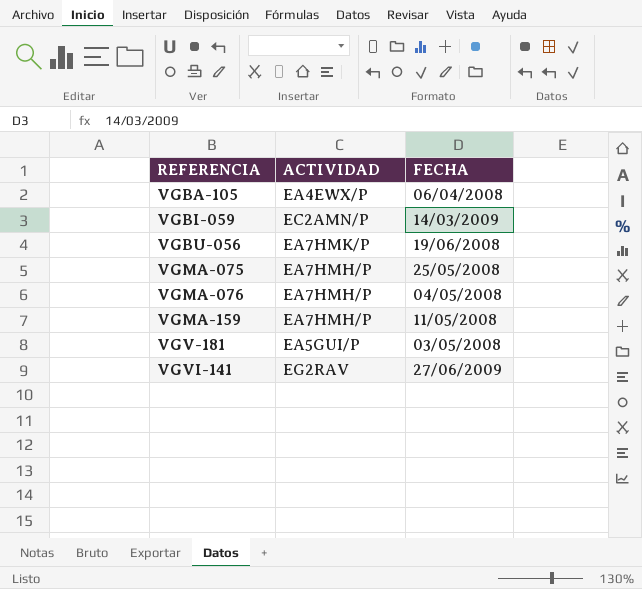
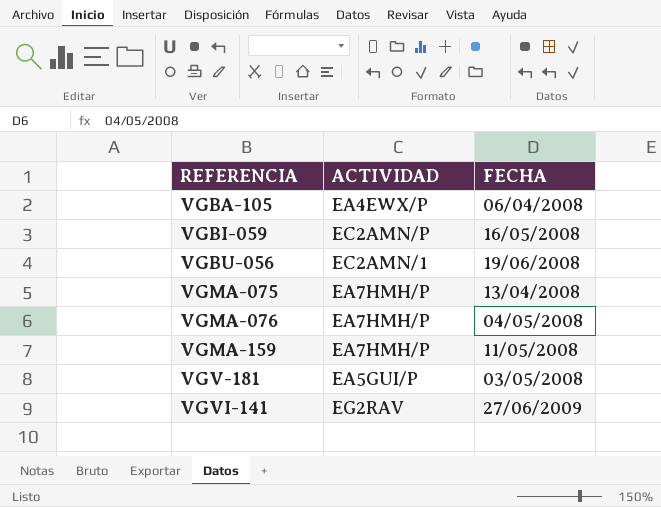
VGBI-059 | FECHA: 14/03/2009 -> 16/05/2008
VGBU-056 | ACTIVIDAD: EA7HMK/P -> EC2AMN/1
VGMA-075 | FECHA: 25/05/2008 -> 13/04/2008

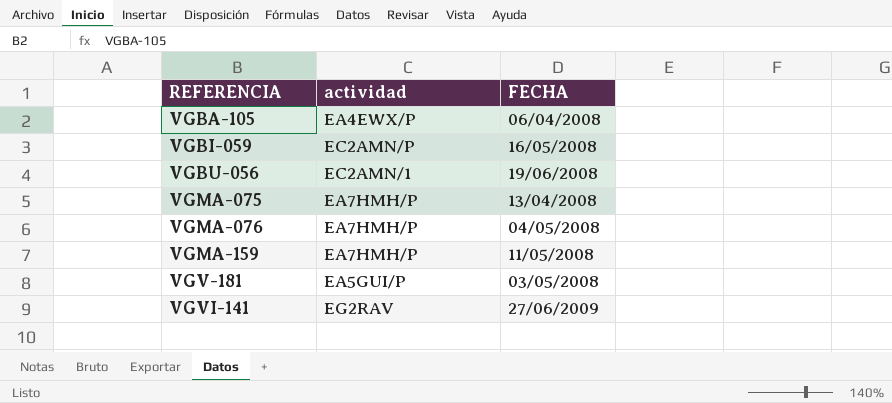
column name: ACTIVIDAD -> actividad

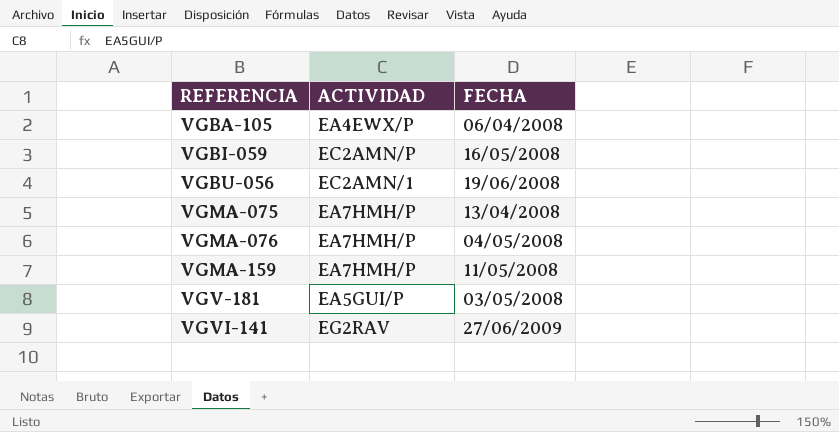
column name: actividad -> ACTIVIDAD

